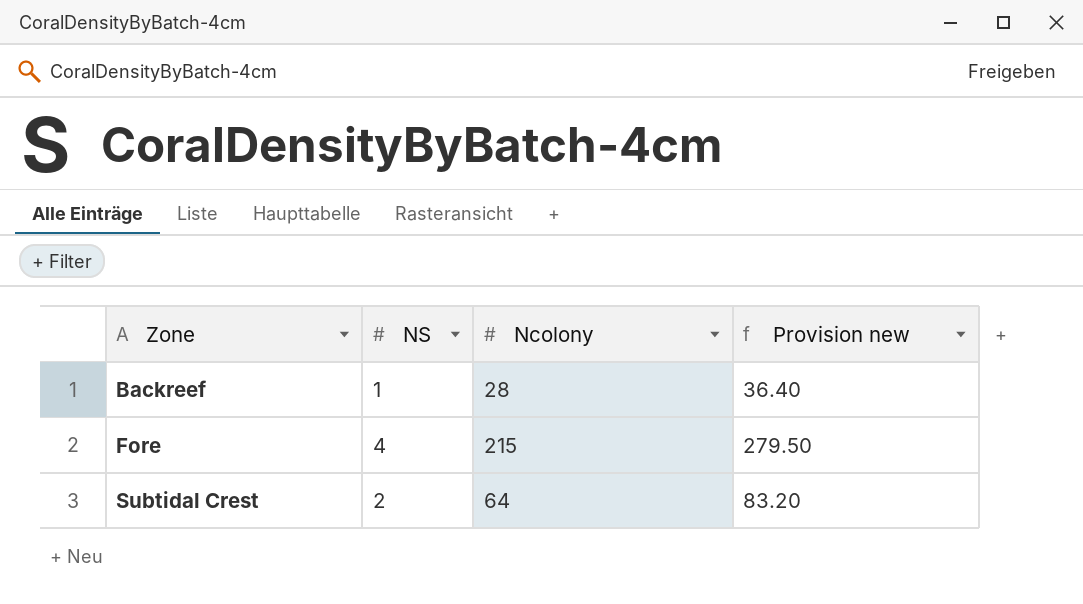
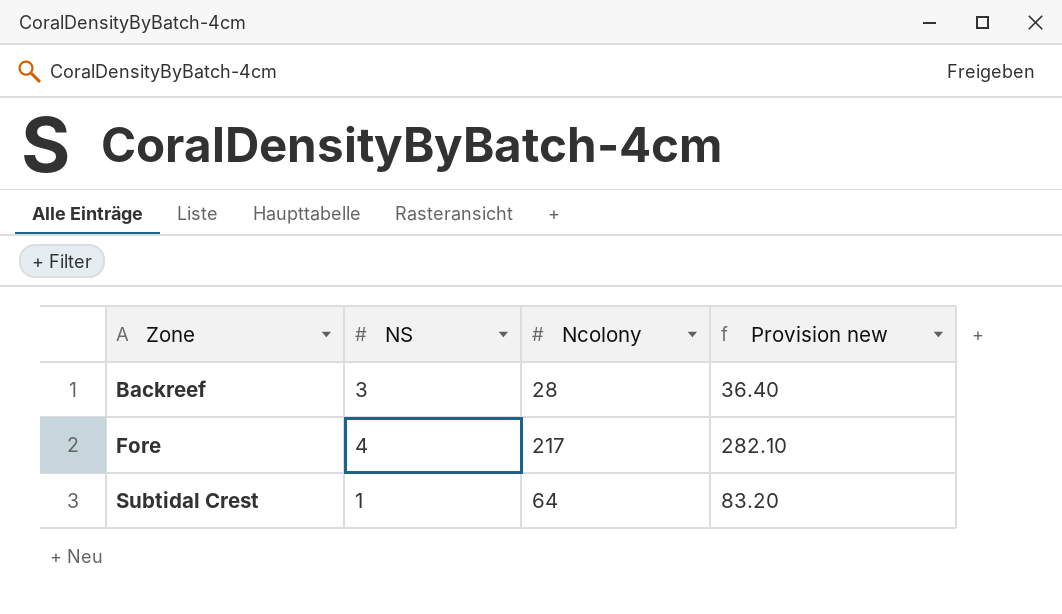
Backreef | NS: 1 -> 3
Fore | Ncolony: 215 -> 217
Fore | Provision new: 279.50 -> 282.10
Subtidal Crest | NS: 2 -> 1

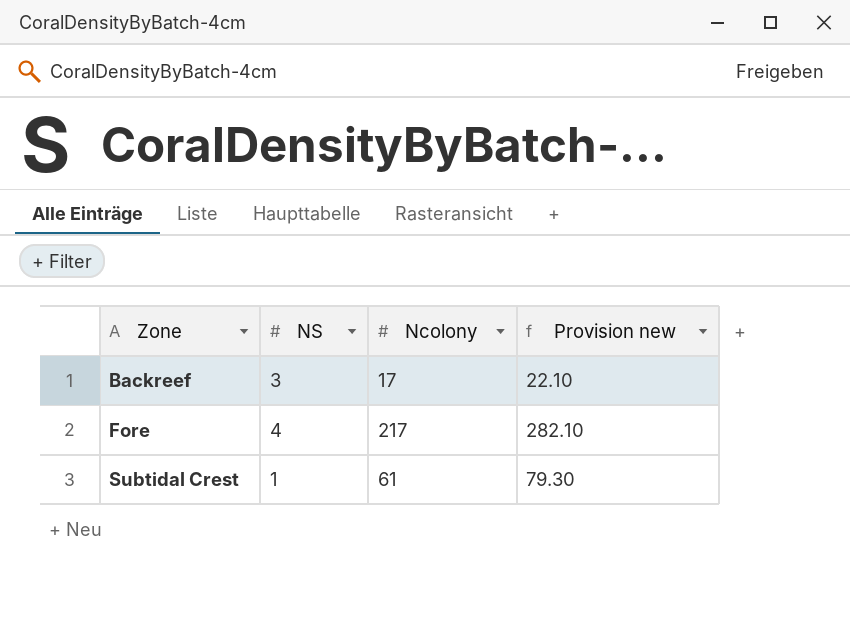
Backreef | Ncolony: 28 -> 17
Backreef | Provision new: 36.40 -> 22.10
Subtidal Crest | Ncolony: 64 -> 61
Subtidal Crest | Provision new: 83.20 -> 79.30

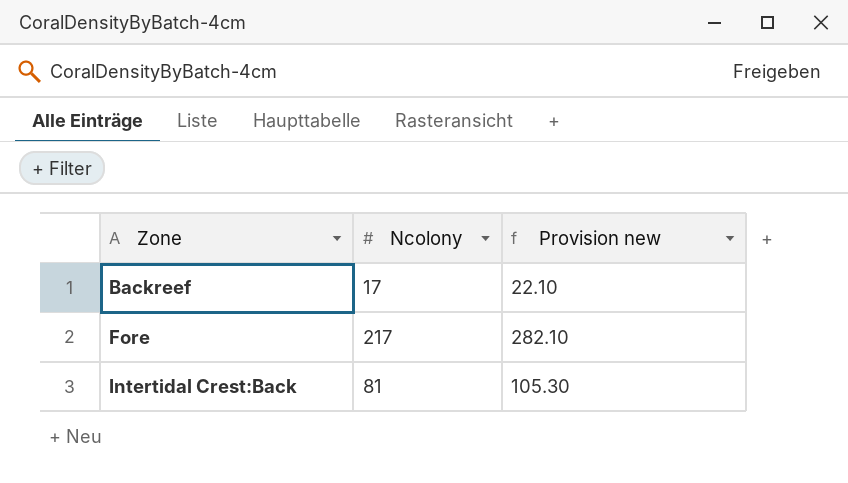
column NS | position: 2 -> none
row Subtidal Crest: 1 | 61 | 79.30 -> none
row Intertidal Crest:Back: none -> 81 | 105.30

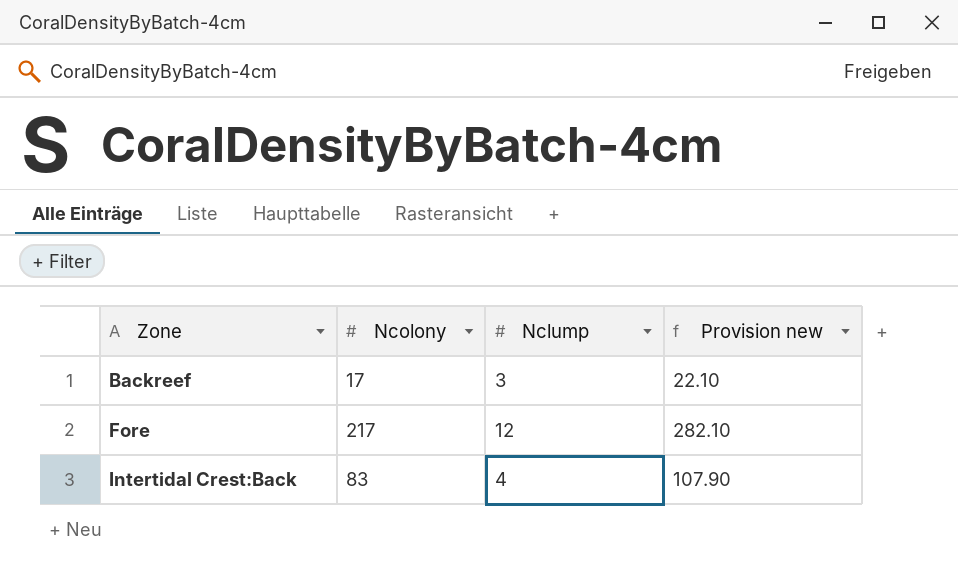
column Nclump | position: none -> 3
Intertidal Crest:Back | Ncolony: 81 -> 83
Intertidal Crest:Back | Provision new: 105.30 -> 107.90

